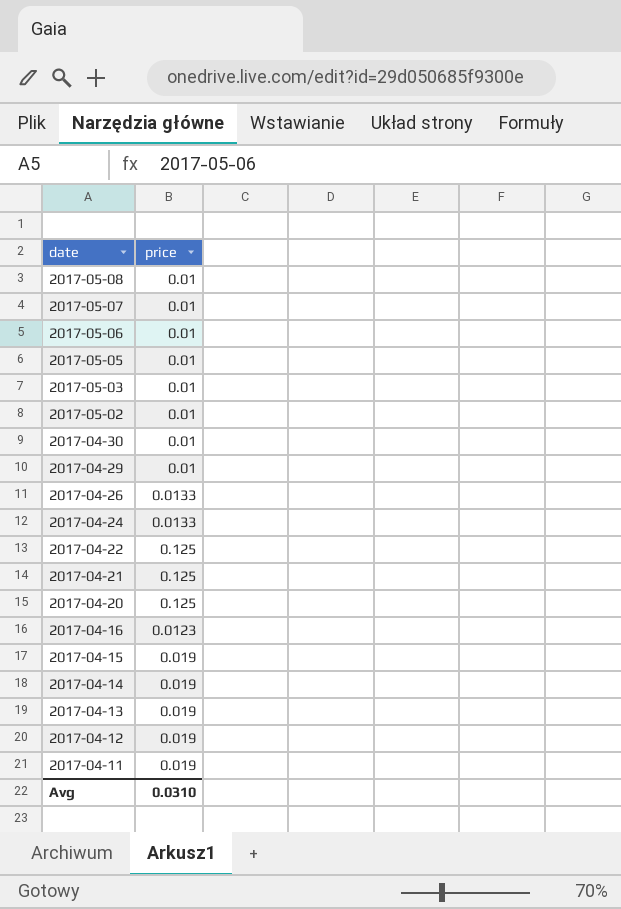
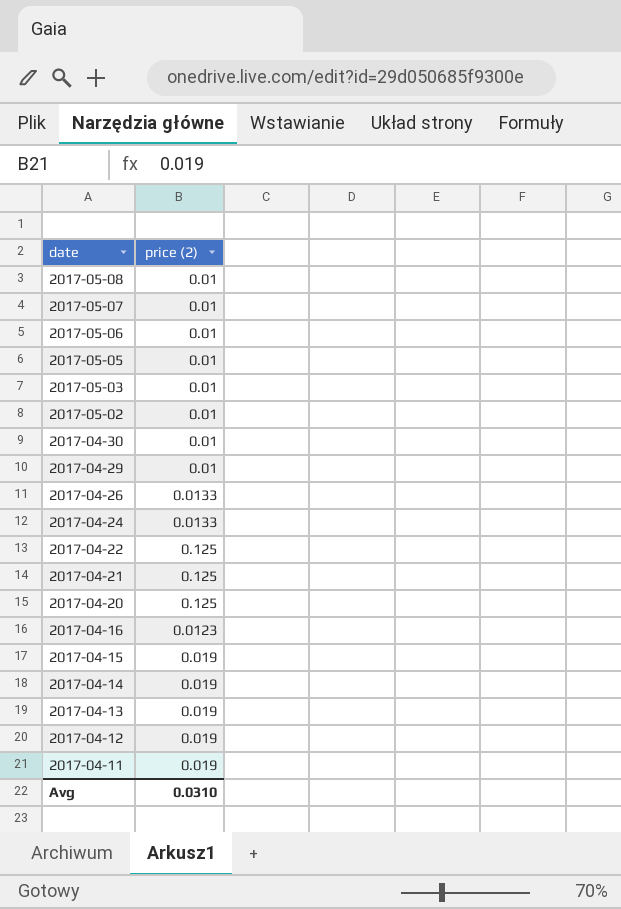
column name: price -> price (2)

